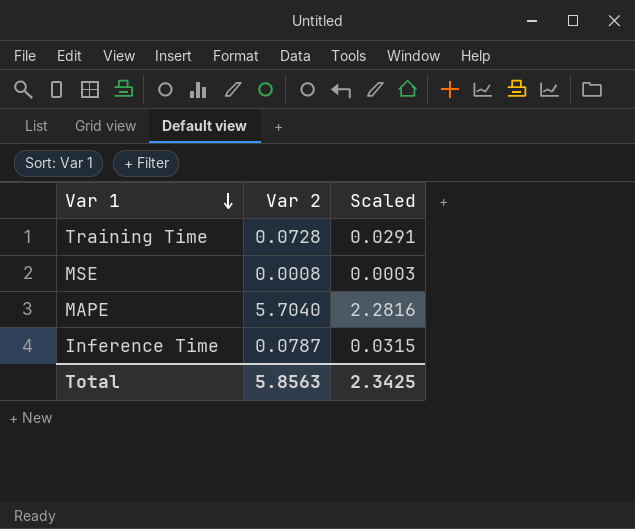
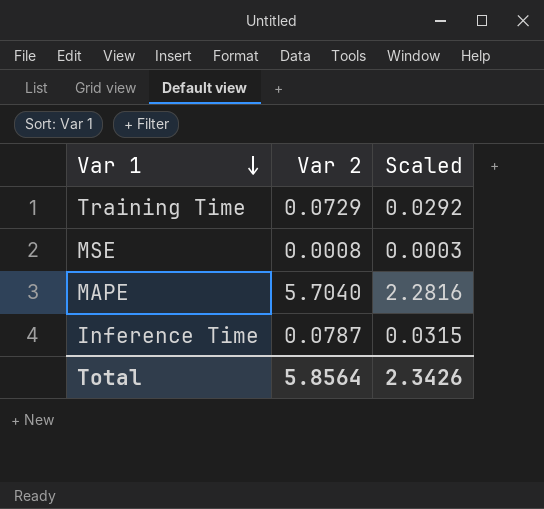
Training Time | Var 2: 0.0728 -> 0.0729
Training Time | Scaled: 0.0291 -> 0.0292
Total | Var 2: 5.8563 -> 5.8564
Total | Scaled: 2.3425 -> 2.3426

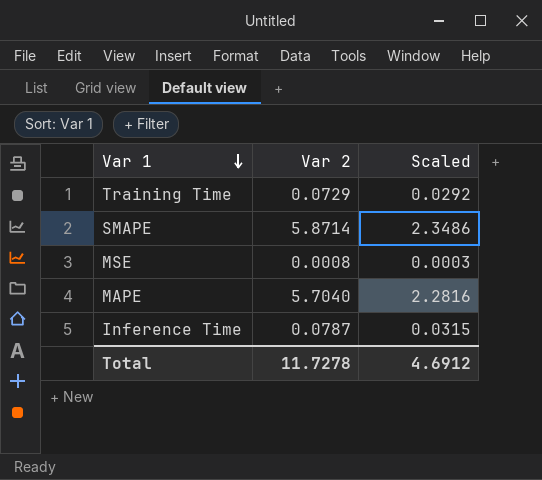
row SMAPE: none -> 5.8714 | 2.3486
Total | Var 2: 5.8564 -> 11.7278
Total | Scaled: 2.3426 -> 4.6912

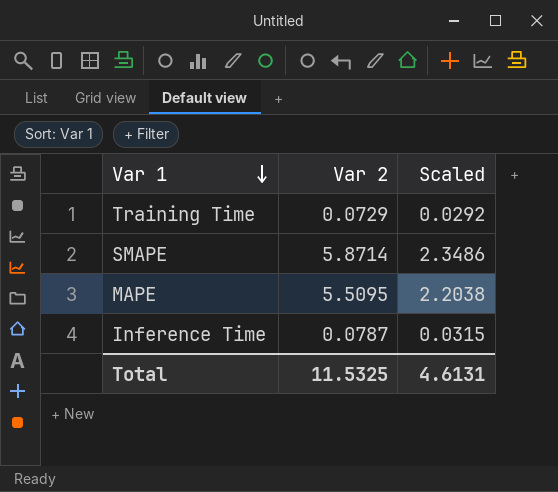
row MSE: 0.0008 | 0.0003 -> none
MAPE | Var 2: 5.7040 -> 5.5095
MAPE | Scaled: 2.2816 -> 2.2038
Total | Var 2: 11.7278 -> 11.5325
Total | Scaled: 4.6912 -> 4.6131

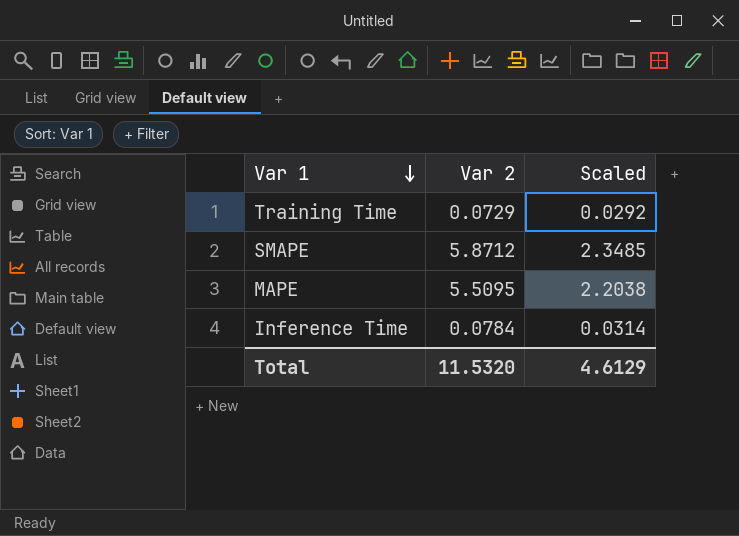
SMAPE | Var 2: 5.8714 -> 5.8712
SMAPE | Scaled: 2.3486 -> 2.3485
Inference Time | Var 2: 0.0787 -> 0.0784
Inference Time | Scaled: 0.0315 -> 0.0314
Total | Var 2: 11.5325 -> 11.5320
Total | Scaled: 4.6131 -> 4.6129

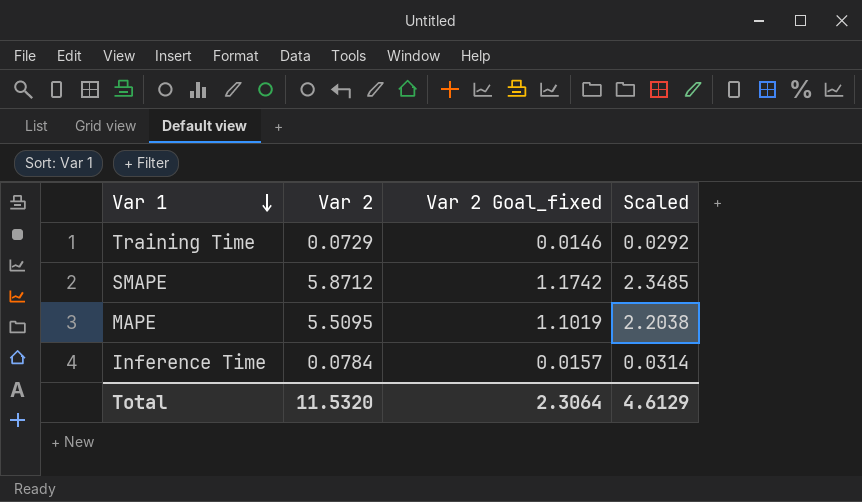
column Var 2 Goal_fixed | formula: none -> [Var 2] * 0.2

